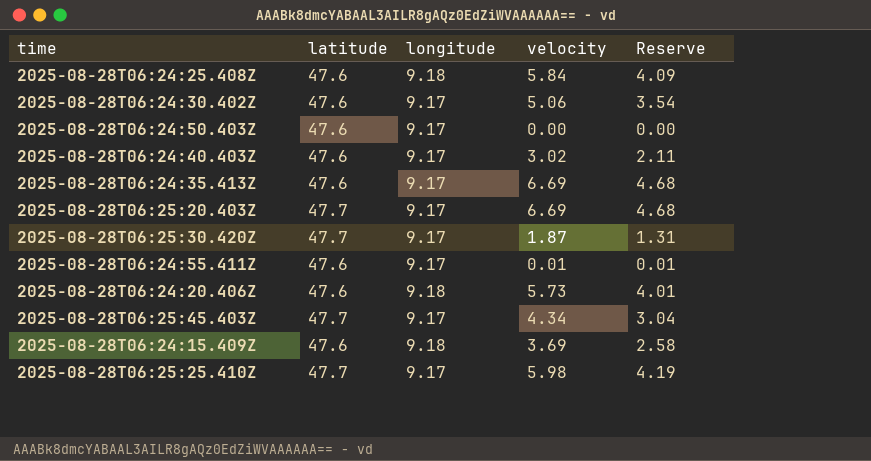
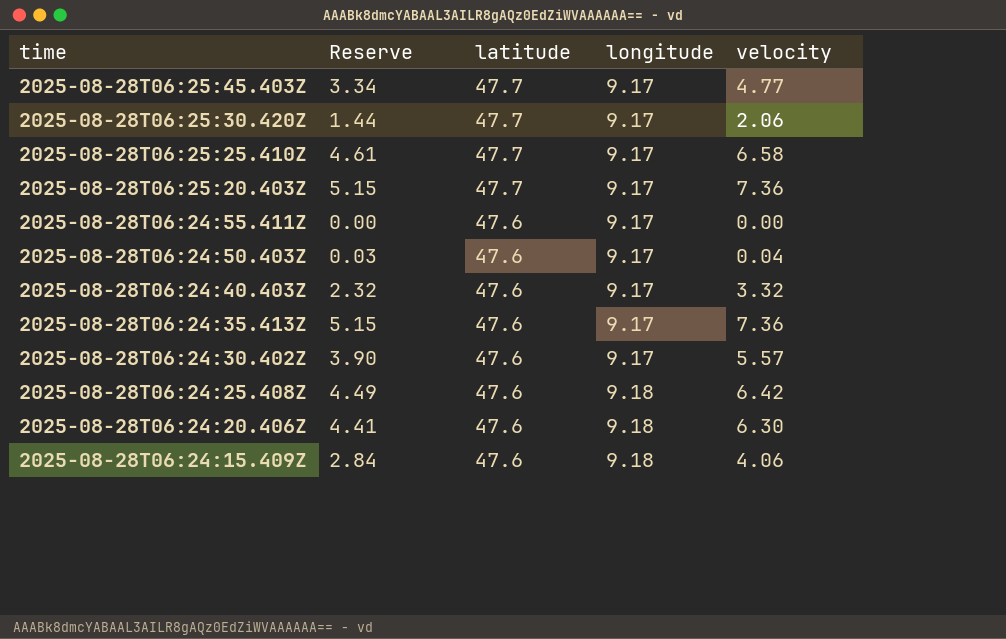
row order: none -> time descending
column Reserve | position: 5 -> 2
2025-08-28T06:25:45.403Z | Reserve: 3.04 -> 3.34
2025-08-28T06:25:45.403Z | velocity: 4.34 -> 4.77
2025-08-28T06:25:30.420Z | Reserve: 1.31 -> 1.44
2025-08-28T06:25:30.420Z | velocity: 1.87 -> 2.06
2025-08-28T06:25:25.410Z | Reserve: 4.19 -> 4.61
2025-08-28T06:25:25.410Z | velocity: 5.98 -> 6.58
2025-08-28T06:25:20.403Z | Reserve: 4.68 -> 5.15
2025-08-28T06:25:20.403Z | velocity: 6.69 -> 7.36
2025-08-28T06:24:55.411Z | Reserve: 0.01 -> 0.00
2025-08-28T06:24:55.411Z | velocity: 0.01 -> 0.00
2025-08-28T06:24:50.403Z | Reserve: 0.00 -> 0.03
2025-08-28T06:24:50.403Z | velocity: 0.00 -> 0.04
2025-08-28T06:24:40.403Z | Reserve: 2.11 -> 2.32
2025-08-28T06:24:40.403Z | velocity: 3.02 -> 3.32
2025-08-28T06:24:35.413Z | Reserve: 4.68 -> 5.15
2025-08-28T06:24:35.413Z | velocity: 6.69 -> 7.36
2025-08-28T06:24:30.402Z | Reserve: 3.54 -> 3.90
2025-08-28T06:24:30.402Z | velocity: 5.06 -> 5.57
2025-08-28T06:24:25.408Z | Reserve: 4.09 -> 4.49
2025-08-28T06:24:25.408Z | velocity: 5.84 -> 6.42
2025-08-28T06:24:20.406Z | Reserve: 4.01 -> 4.41
2025-08-28T06:24:20.406Z | velocity: 5.73 -> 6.30
2025-08-28T06:24:15.409Z | Reserve: 2.58 -> 2.84
2025-08-28T06:24:15.409Z | velocity: 3.69 -> 4.06

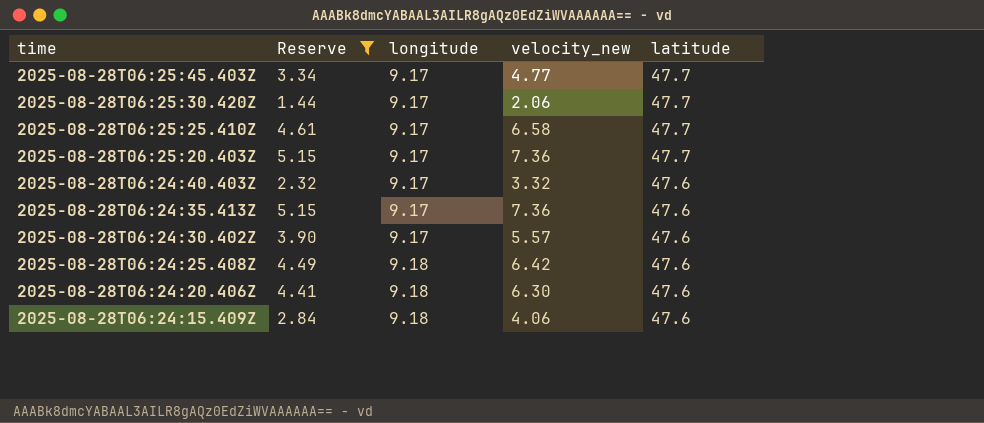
filter: none -> Reserve >= 1.44
column name: velocity -> velocity_new
column latitude | position: 3 -> 5

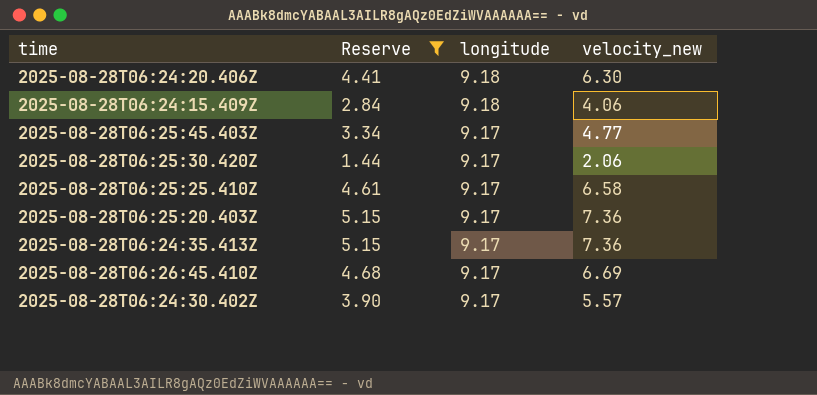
row order: time descending -> longitude descending
column latitude | position: 5 -> none
row 2025-08-28T06:24:40.403Z: 2.32 | 9.17 | 3.32 | 47.6 -> none
row 2025-08-28T06:24:25.408Z: 4.49 | 9.18 | 6.42 | 47.6 -> none
row 2025-08-28T06:26:45.410Z: none -> 4.68 | 9.17 | 6.69

